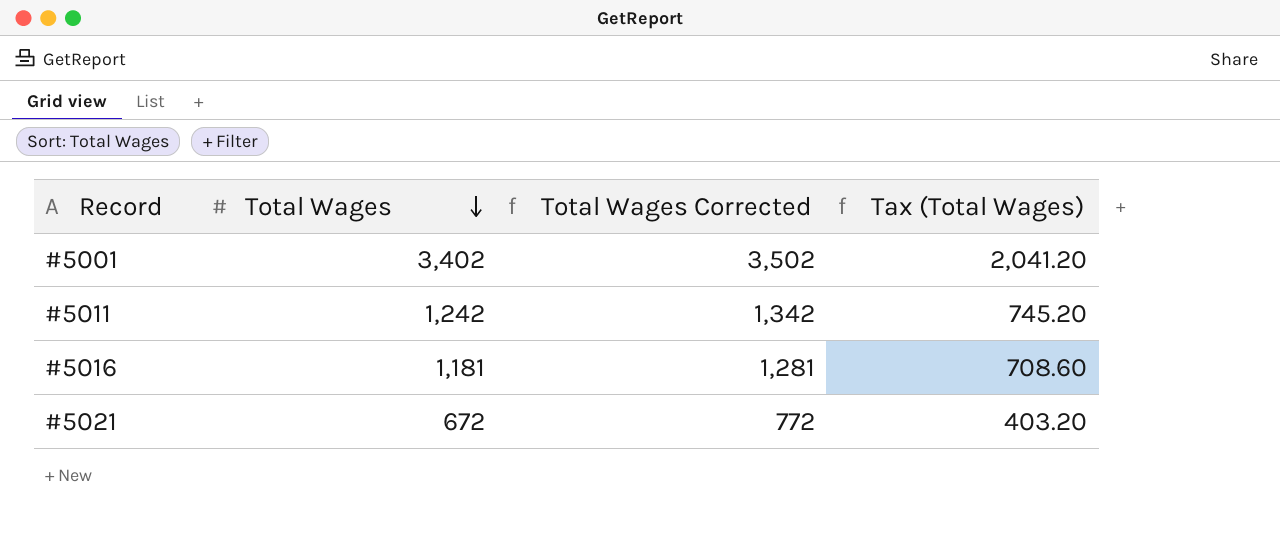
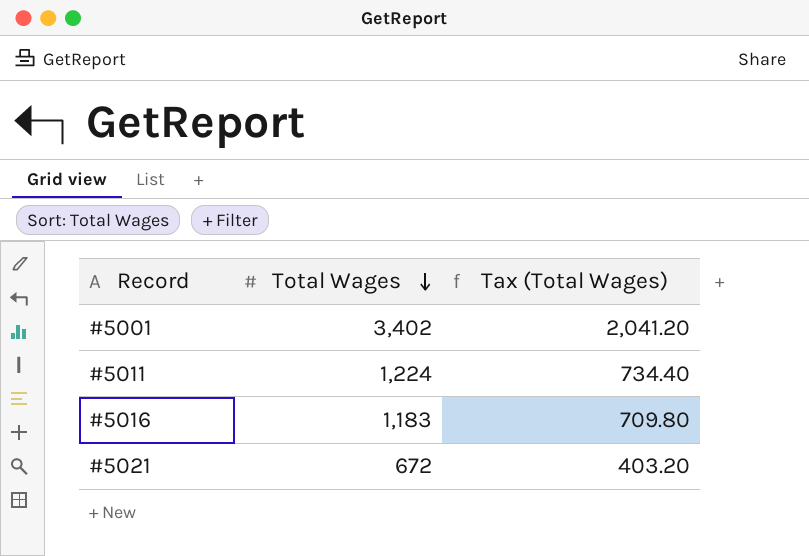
column Total Wages Corrected | formula: [Total Wages] + 100 -> none
#5011 | Total Wages: 1,242 -> 1,224
#5011 | Tax (Total Wages): 745.20 -> 734.40
#5016 | Total Wages: 1,181 -> 1,183
#5016 | Tax (Total Wages): 708.60 -> 709.80

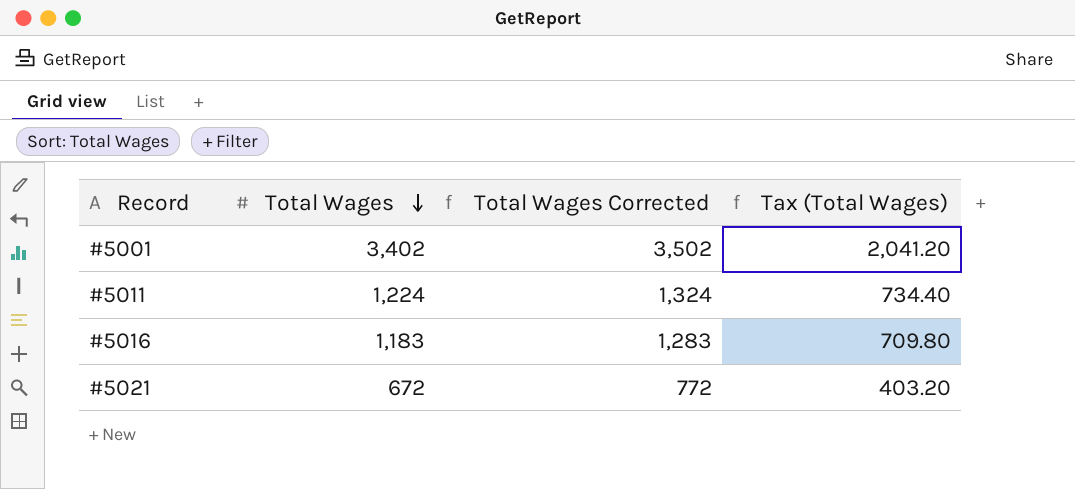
column Total Wages Corrected | formula: none -> [Total Wages] + 100

